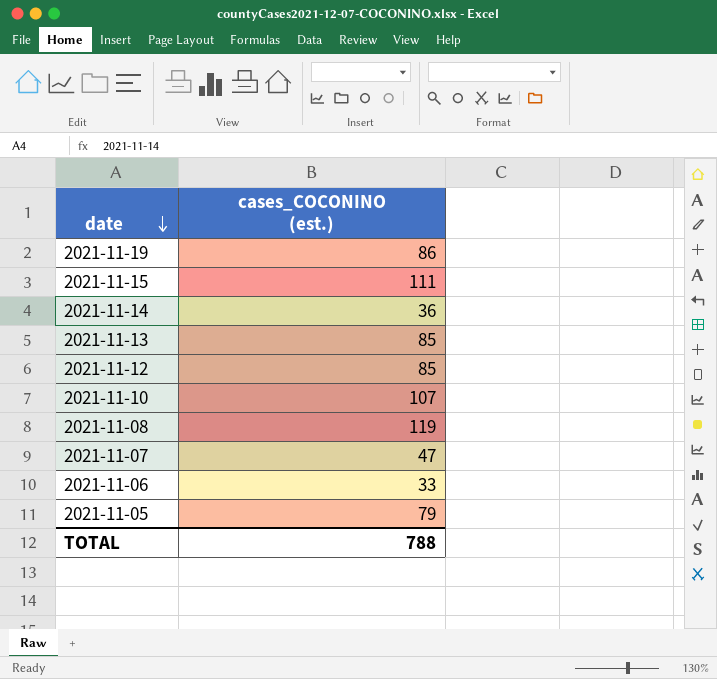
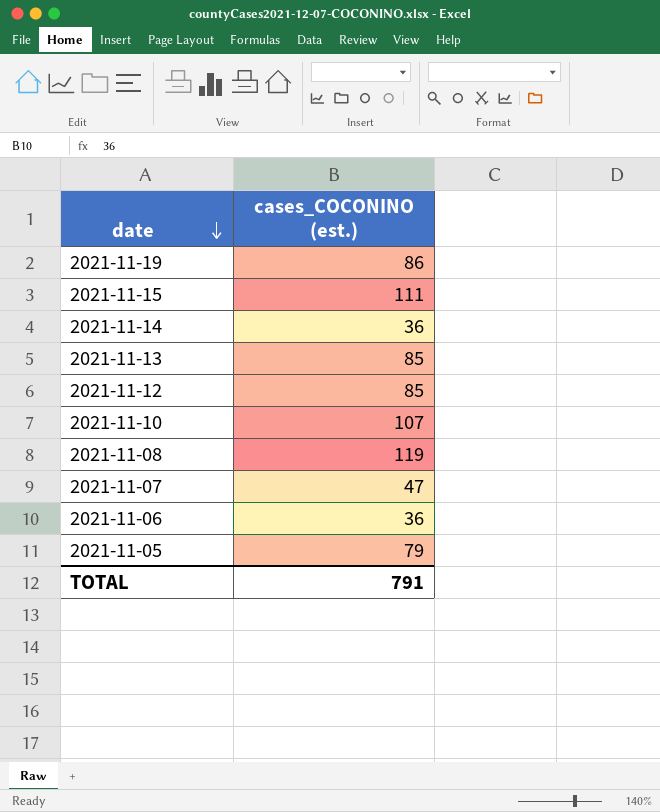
2021-11-06 | cases_COCONINO (est.): 33 -> 36
TOTAL | cases_COCONINO (est.): 788 -> 791

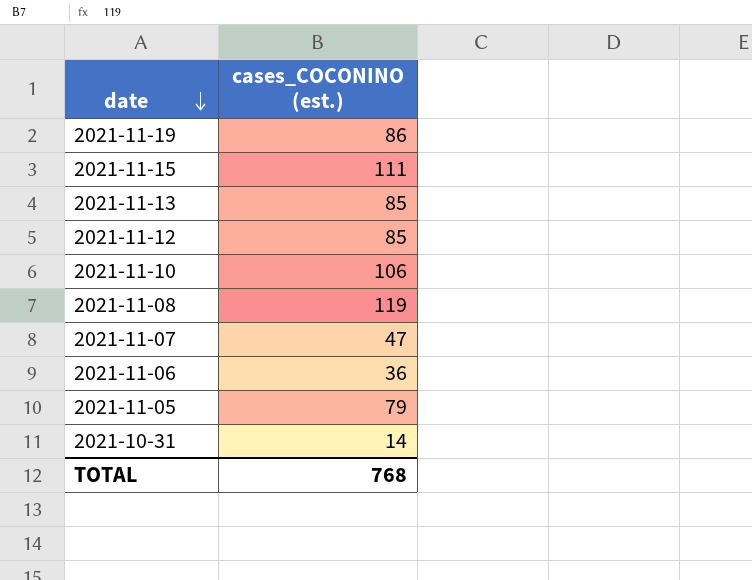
row 2021-11-14: 36 -> none
2021-11-10 | cases_COCONINO (est.): 107 -> 106
row 2021-10-31: none -> 14
TOTAL | cases_COCONINO (est.): 791 -> 768

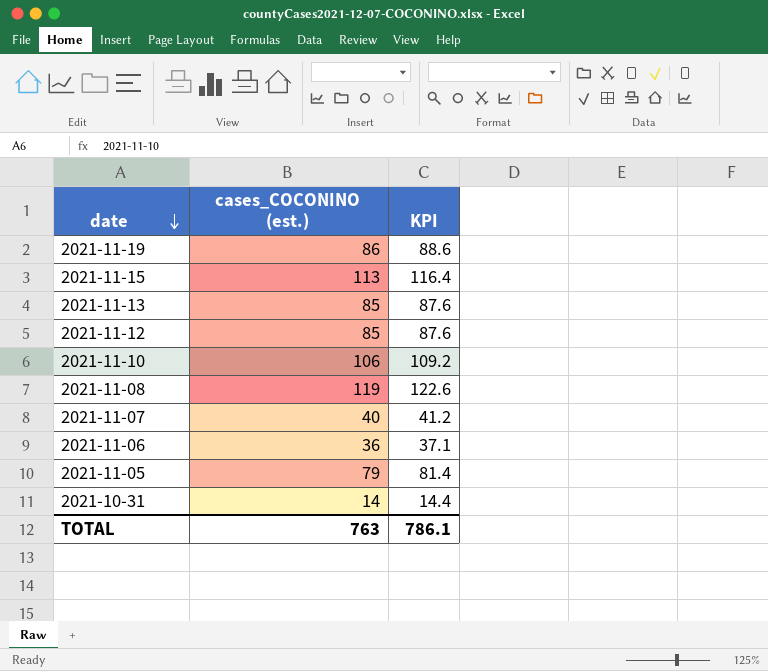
column KPI | formula: none -> [cases_COCONINO (est.)] * 1.03
2021-11-15 | cases_COCONINO (est.): 111 -> 113
2021-11-07 | cases_COCONINO (est.): 47 -> 40
TOTAL | cases_COCONINO (est.): 768 -> 763

